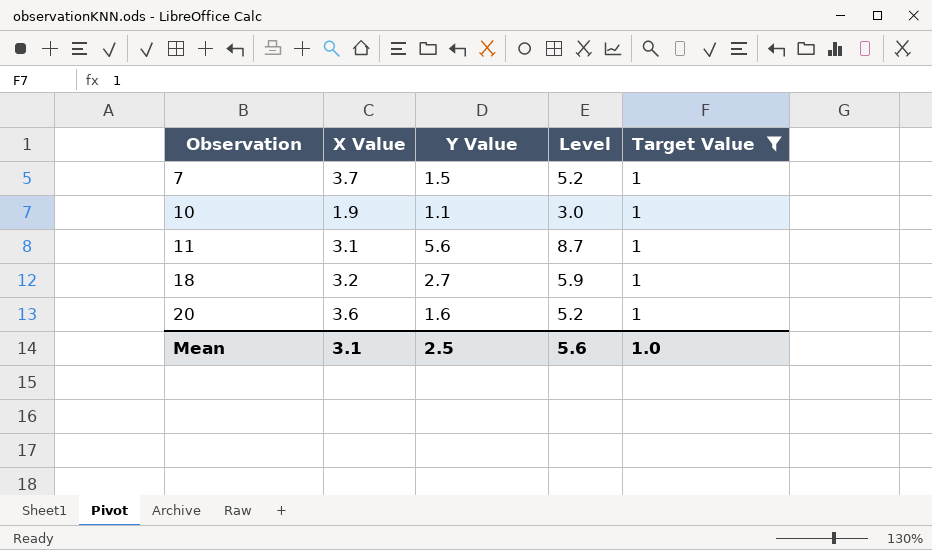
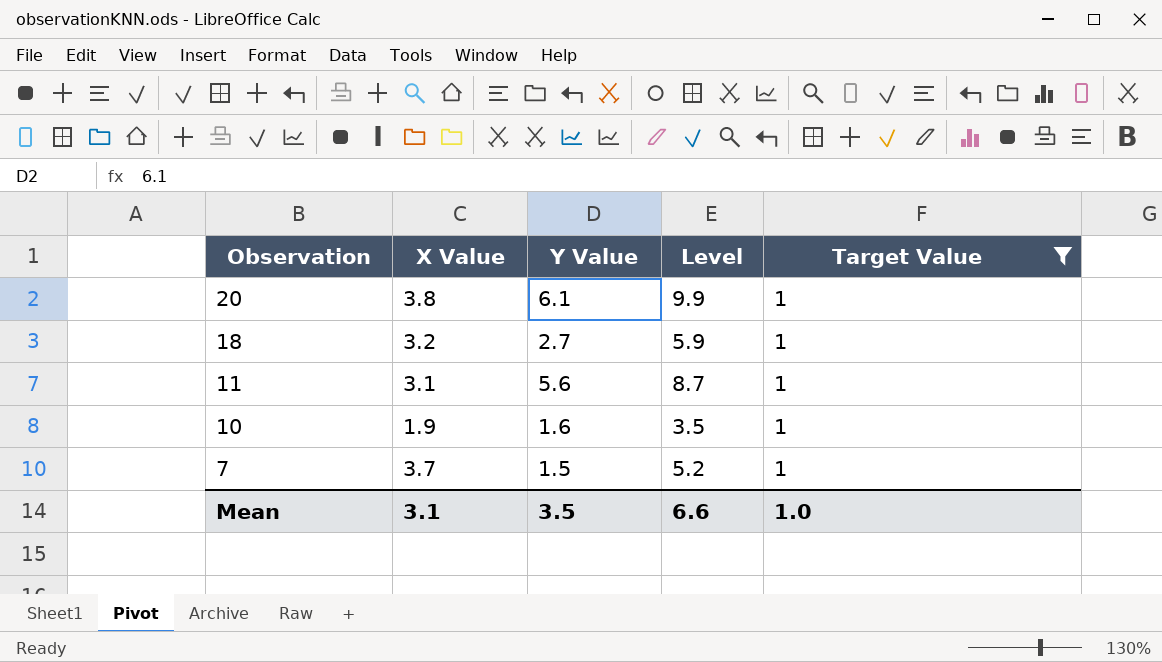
row order: Observation ascending -> Observation descending
20 | X Value: 3.6 -> 3.8
20 | Y Value: 1.6 -> 6.1
20 | Level: 5.2 -> 9.9
10 | Y Value: 1.1 -> 1.6
10 | Level: 3.0 -> 3.5
Mean | Y Value: 2.5 -> 3.5
Mean | Level: 5.6 -> 6.6

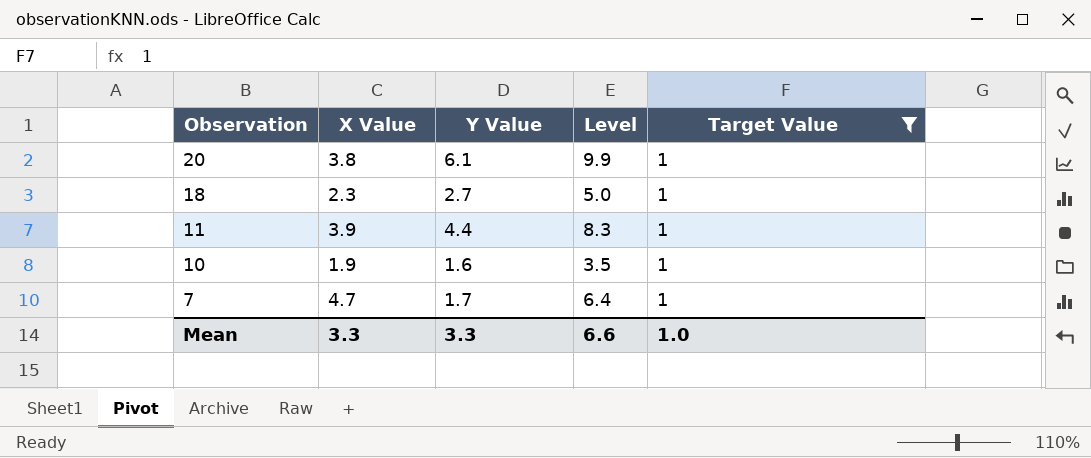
18 | X Value: 3.2 -> 2.3
18 | Level: 5.9 -> 5.0
11 | X Value: 3.1 -> 3.9
11 | Y Value: 5.6 -> 4.4
11 | Level: 8.7 -> 8.3
7 | X Value: 3.7 -> 4.7
7 | Y Value: 1.5 -> 1.7
7 | Level: 5.2 -> 6.4
Mean | X Value: 3.1 -> 3.3
Mean | Y Value: 3.5 -> 3.3

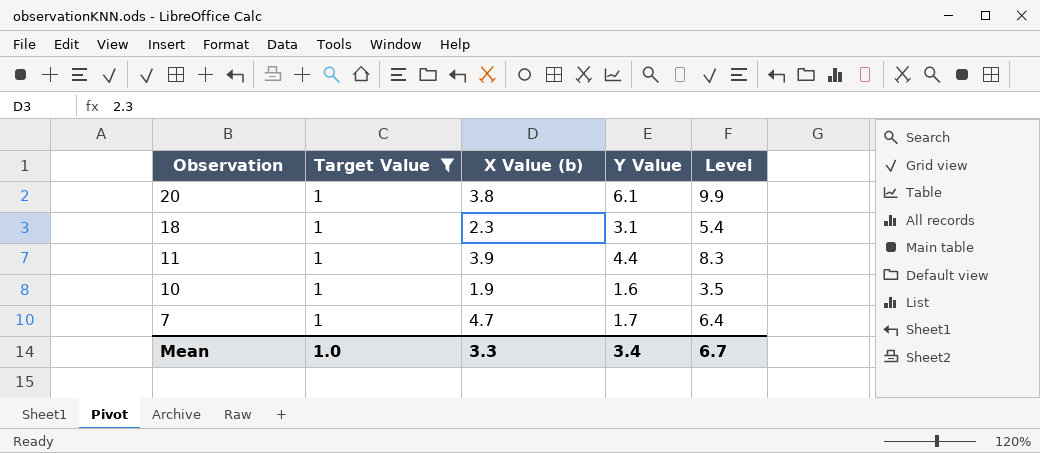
column Target Value | position: 5 -> 2
column name: X Value -> X Value (b)
18 | Y Value: 2.7 -> 3.1
18 | Level: 5.0 -> 5.4
Mean | Y Value: 3.3 -> 3.4
Mean | Level: 6.6 -> 6.7

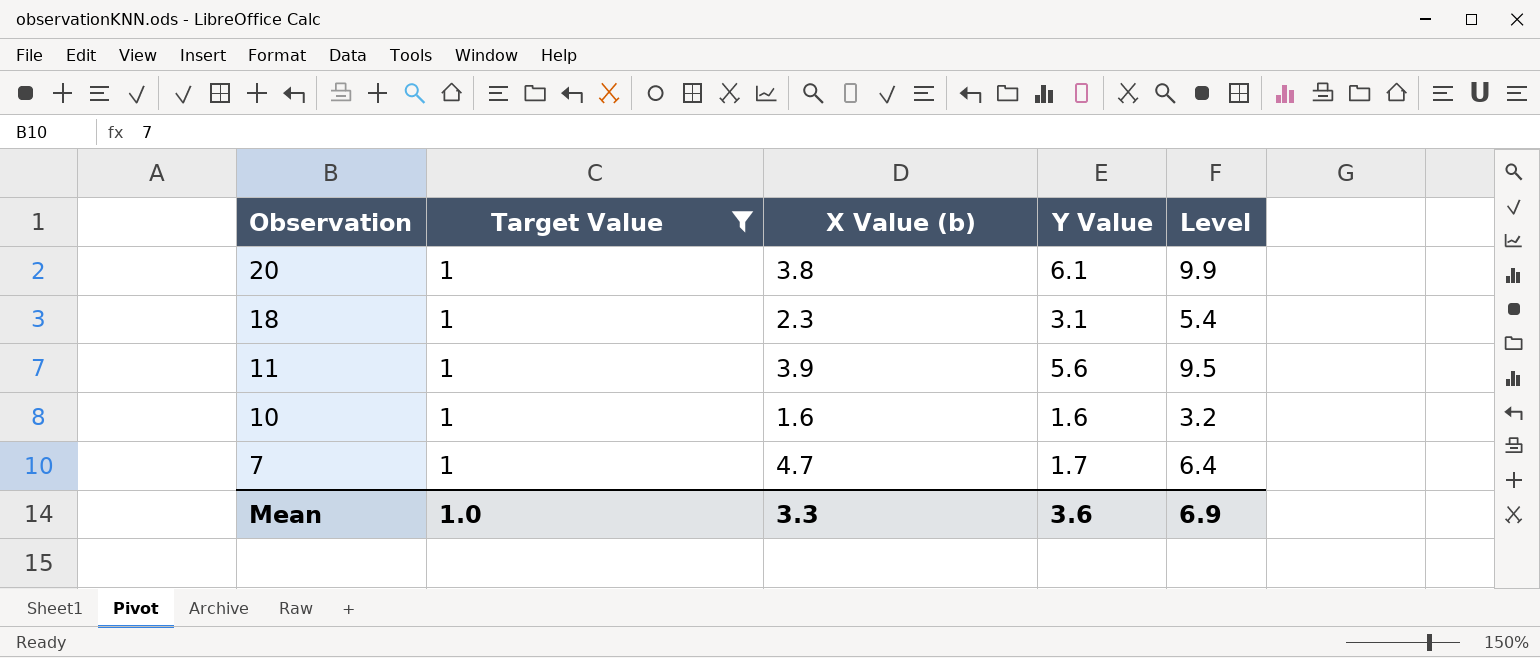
11 | Y Value: 4.4 -> 5.6
11 | Level: 8.3 -> 9.5
10 | X Value (b): 1.9 -> 1.6
10 | Level: 3.5 -> 3.2
Mean | Y Value: 3.4 -> 3.6
Mean | Level: 6.7 -> 6.9

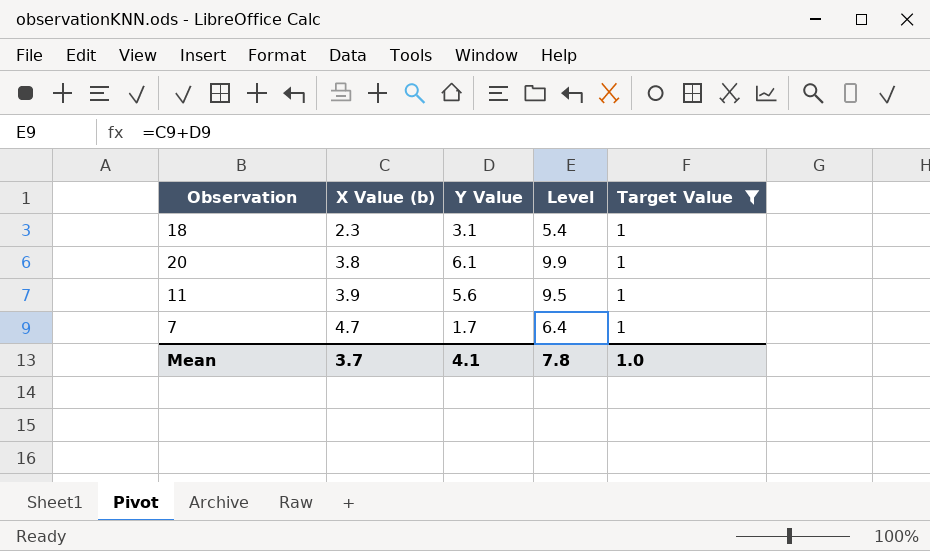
row order: Observation descending -> X Value (b) ascending
column Target Value | position: 2 -> 5
row 10: 1 | 1.6 | 1.6 | 3.2 -> none
Mean | X Value (b): 3.3 -> 3.7
Mean | Y Value: 3.6 -> 4.1
Mean | Level: 6.9 -> 7.8

